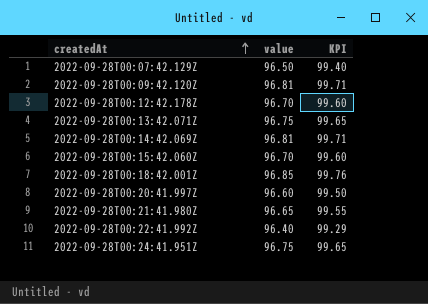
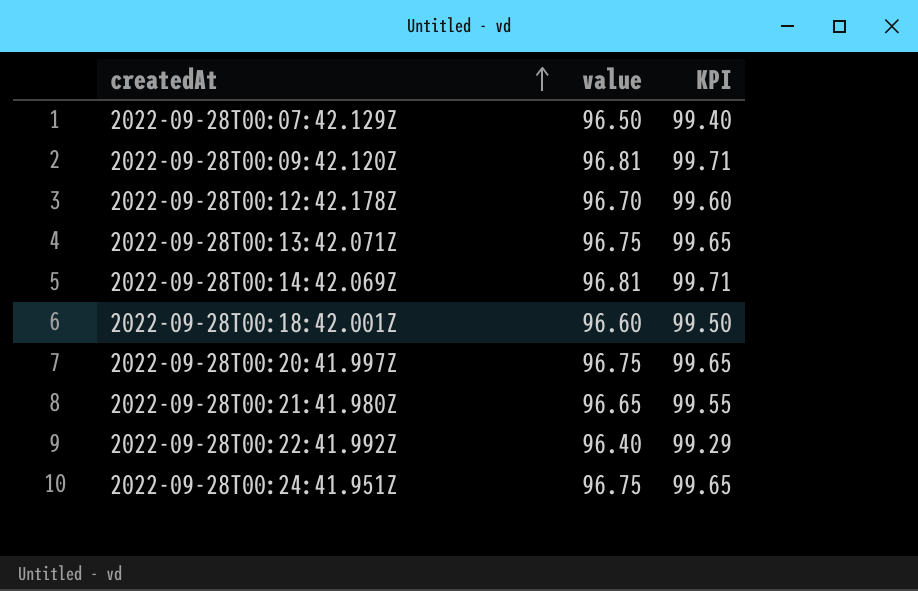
row 2022-09-28T00:15:42.060Z: 96.70 | 99.60 -> none
2022-09-28T00:18:42.001Z | value: 96.85 -> 96.60
2022-09-28T00:18:42.001Z | KPI: 99.76 -> 99.50
2022-09-28T00:20:41.997Z | value: 96.60 -> 96.75
2022-09-28T00:20:41.997Z | KPI: 99.50 -> 99.65

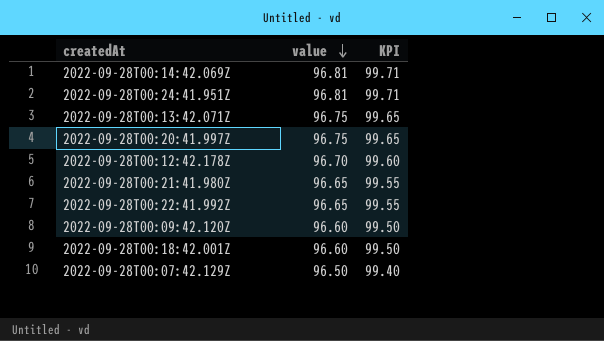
row order: createdAt ascending -> value descending
2022-09-28T00:24:41.951Z | value: 96.75 -> 96.81
2022-09-28T00:24:41.951Z | KPI: 99.65 -> 99.71
2022-09-28T00:22:41.992Z | value: 96.40 -> 96.65
2022-09-28T00:22:41.992Z | KPI: 99.29 -> 99.55
2022-09-28T00:09:42.120Z | value: 96.81 -> 96.60
2022-09-28T00:09:42.120Z | KPI: 99.71 -> 99.50

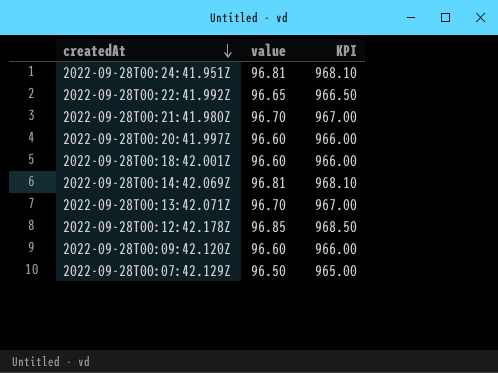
row order: value descending -> createdAt descending
column KPI | formula: [value] * 1.03 -> [value] * 10
2022-09-28T00:21:41.980Z | value: 96.65 -> 96.70
2022-09-28T00:20:41.997Z | value: 96.75 -> 96.60
2022-09-28T00:13:42.071Z | value: 96.75 -> 96.70
2022-09-28T00:12:42.178Z | value: 96.70 -> 96.85

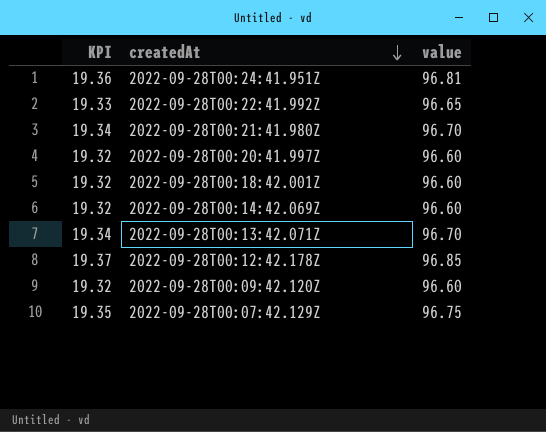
column KPI | formula: [value] * 10 -> [value] * 0.2
column KPI | position: 3 -> 1
2022-09-28T00:14:42.069Z | value: 96.81 -> 96.60
2022-09-28T00:07:42.129Z | value: 96.50 -> 96.75

